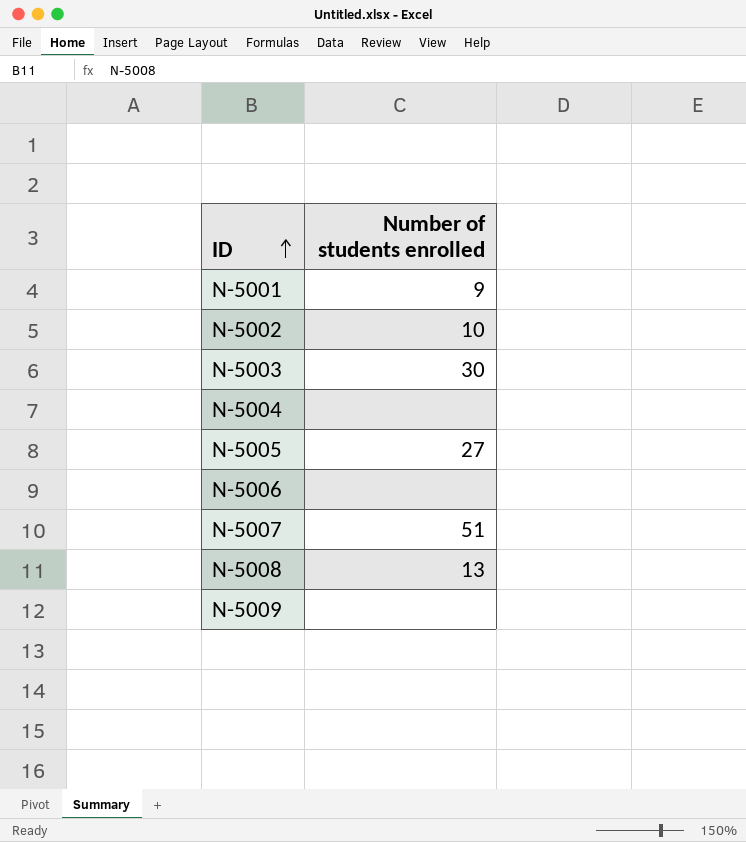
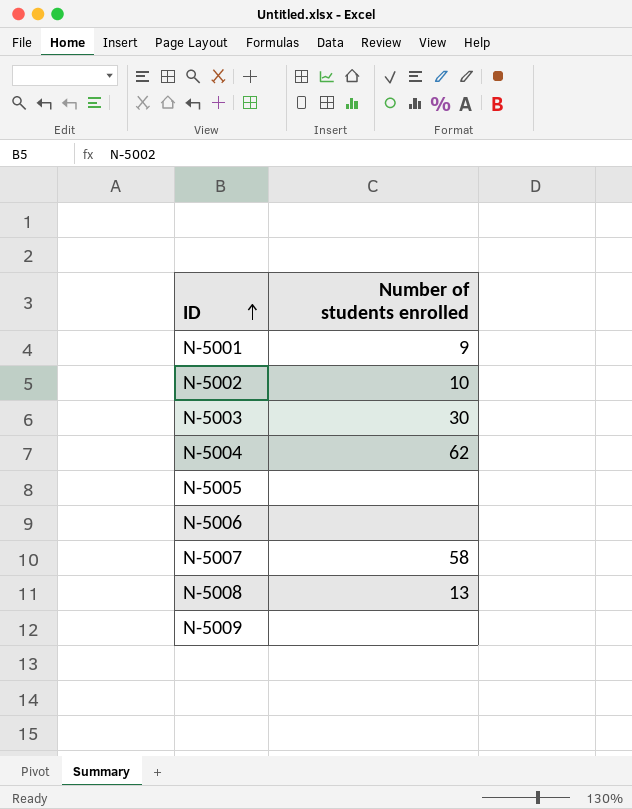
N-5004 | Number of students enrolled: none -> 62
N-5005 | Number of students enrolled: 27 -> none
N-5007 | Number of students enrolled: 51 -> 58

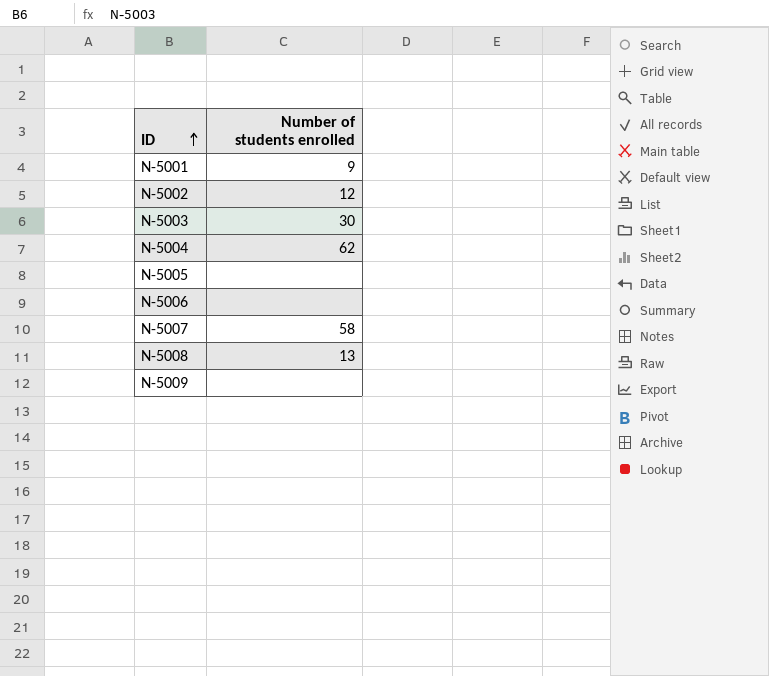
N-5002 | Number of students enrolled: 10 -> 12

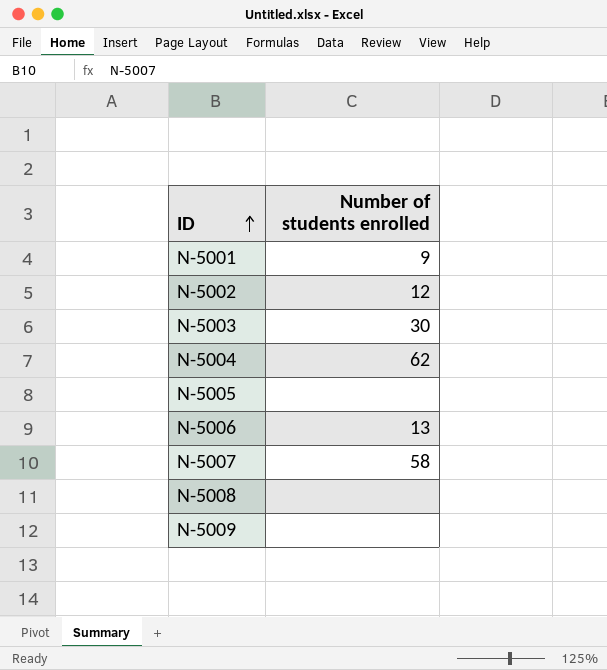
N-5006 | Number of students enrolled: none -> 13
N-5008 | Number of students enrolled: 13 -> none

